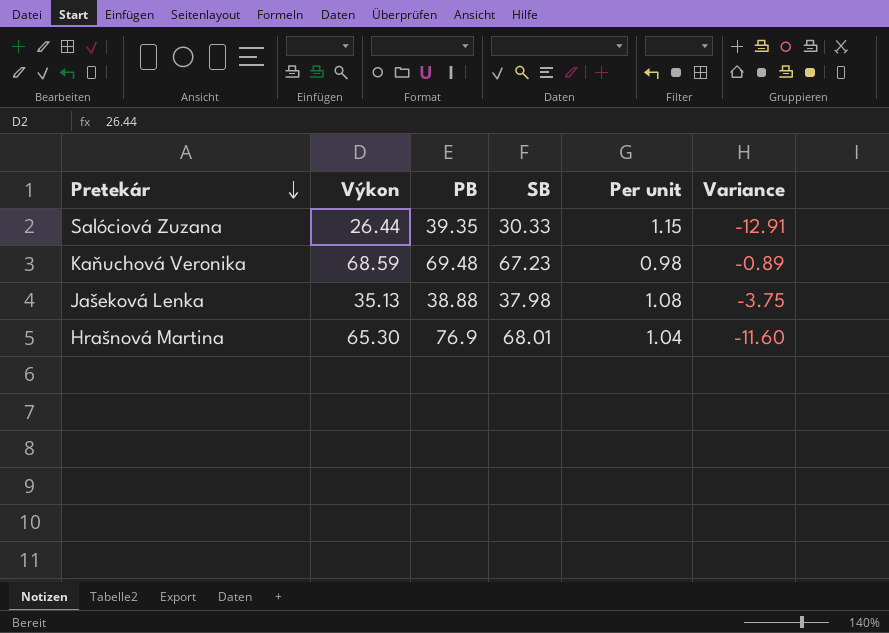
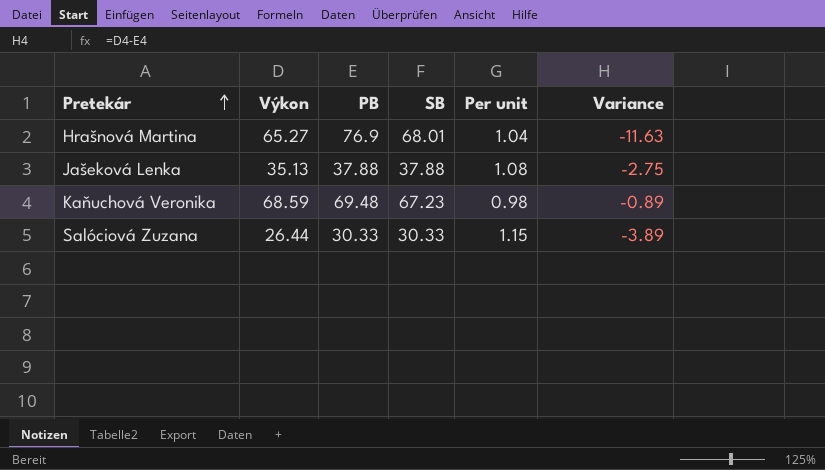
row order: Pretekár descending -> Pretekár ascending
Hrašnová Martina | Výkon: 65.30 -> 65.27
Hrašnová Martina | Variance: -11.60 -> -11.63
Jašeková Lenka | PB: 38.88 -> 37.88
Jašeková Lenka | SB: 37.98 -> 37.88
Jašeková Lenka | Variance: -3.75 -> -2.75
Salóciová Zuzana | PB: 39.35 -> 30.33
Salóciová Zuzana | Variance: -12.91 -> -3.89

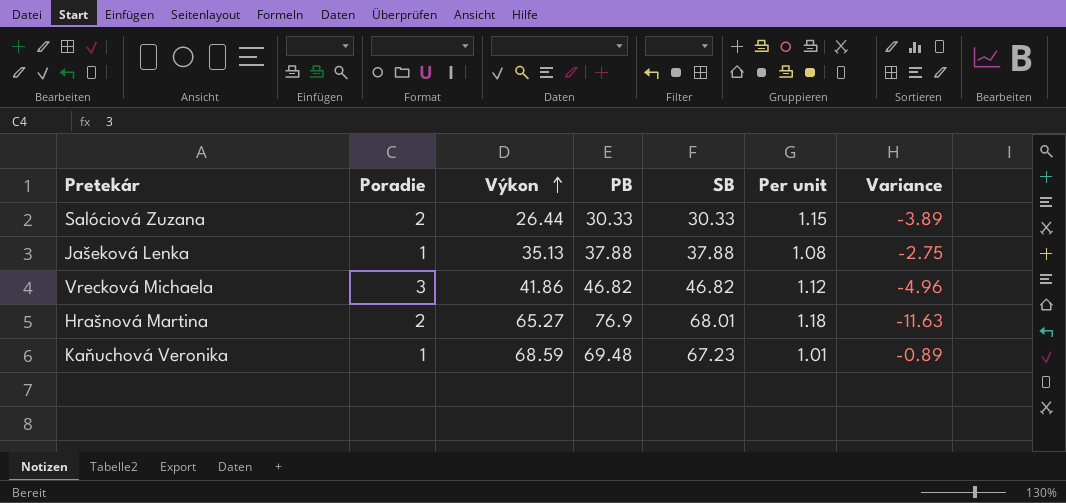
row order: Pretekár ascending -> Výkon ascending
column Poradie | position: none -> 2
column Per unit | formula: [SB] / [Výkon] -> [PB] / [Výkon]
row Vrecková Michaela: none -> 3 | 41.86 | 46.82 | 46.82 | 1.12 | -4.96

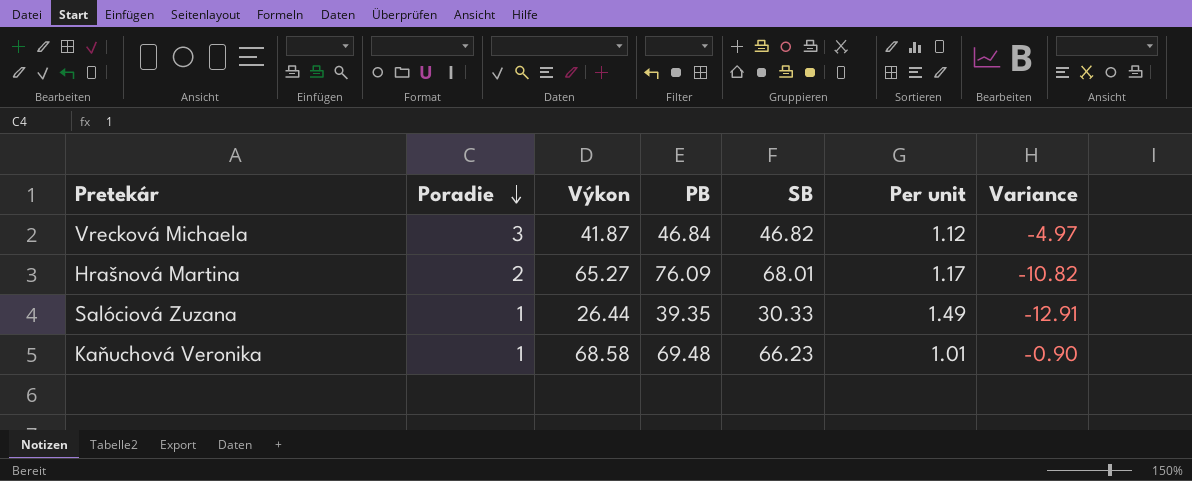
row order: Výkon ascending -> Poradie descending
row Jašeková Lenka: 1 | 35.13 | 37.88 | 37.88 | 1.08 | -2.75 -> none
Vrecková Michaela | Výkon: 41.86 -> 41.87
Vrecková Michaela | PB: 46.82 -> 46.84
Vrecková Michaela | Variance: -4.96 -> -4.97
Hrašnová Martina | PB: 76.9 -> 76.09
Hrašnová Martina | Per unit: 1.18 -> 1.17
Hrašnová Martina | Variance: -11.63 -> -10.82
Salóciová Zuzana | Poradie: 2 -> 1
Salóciová Zuzana | PB: 30.33 -> 39.35
Salóciová Zuzana | Per unit: 1.15 -> 1.49
Salóciová Zuzana | Variance: -3.89 -> -12.91
Kaňuchová Veronika | Výkon: 68.59 -> 68.58
Kaňuchová Veronika | SB: 67.23 -> 66.23
Kaňuchová Veronika | Variance: -0.89 -> -0.90

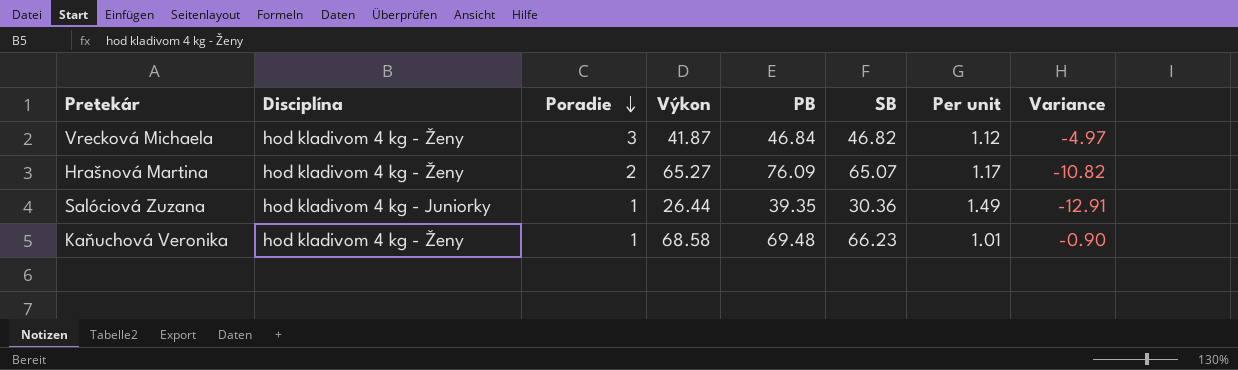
column Disciplína | position: none -> 2
Hrašnová Martina | SB: 68.01 -> 65.07
Salóciová Zuzana | SB: 30.33 -> 30.36

